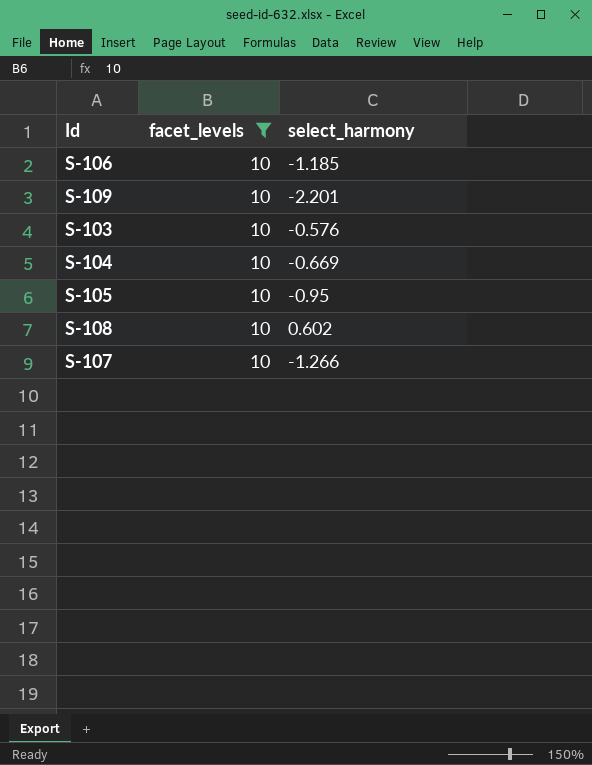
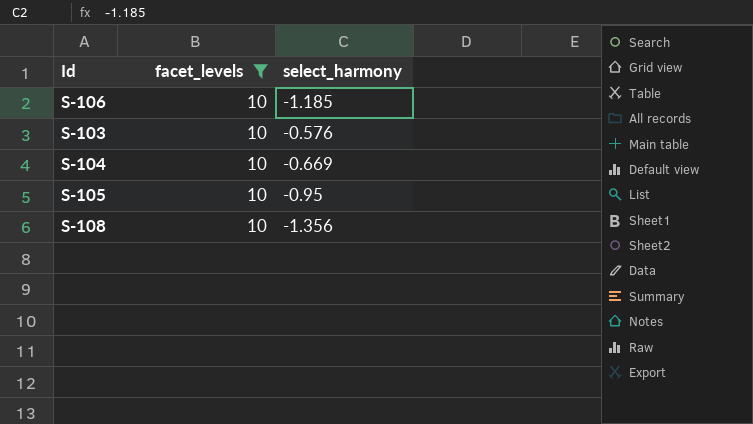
row S-109: 10 | -2.201 -> none
row S-107: 10 | -1.266 -> none
S-108 | select_harmony: 0.602 -> -1.356

